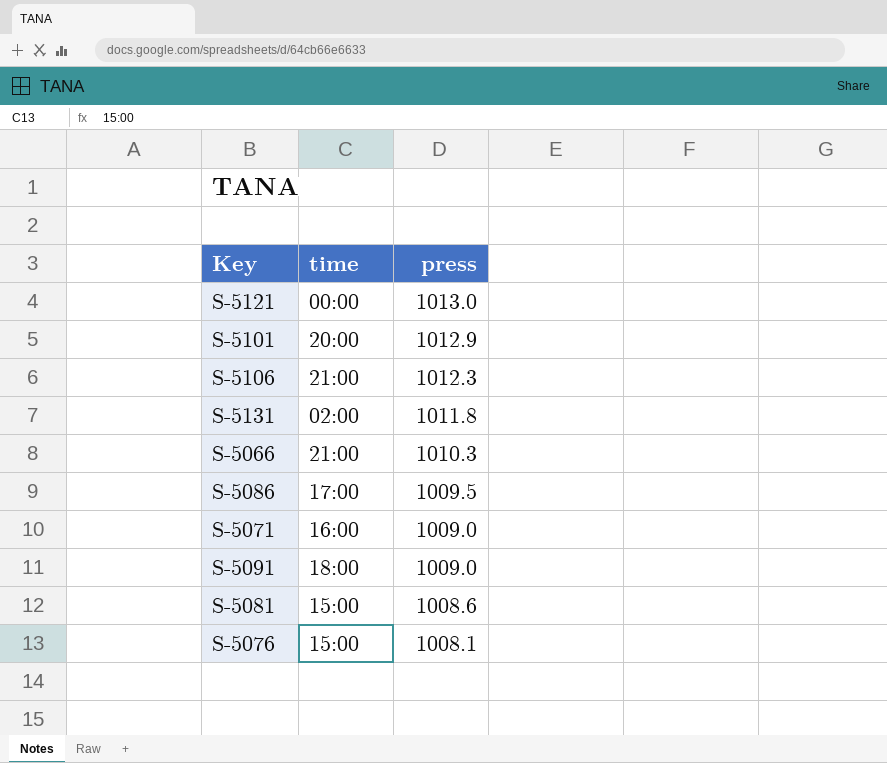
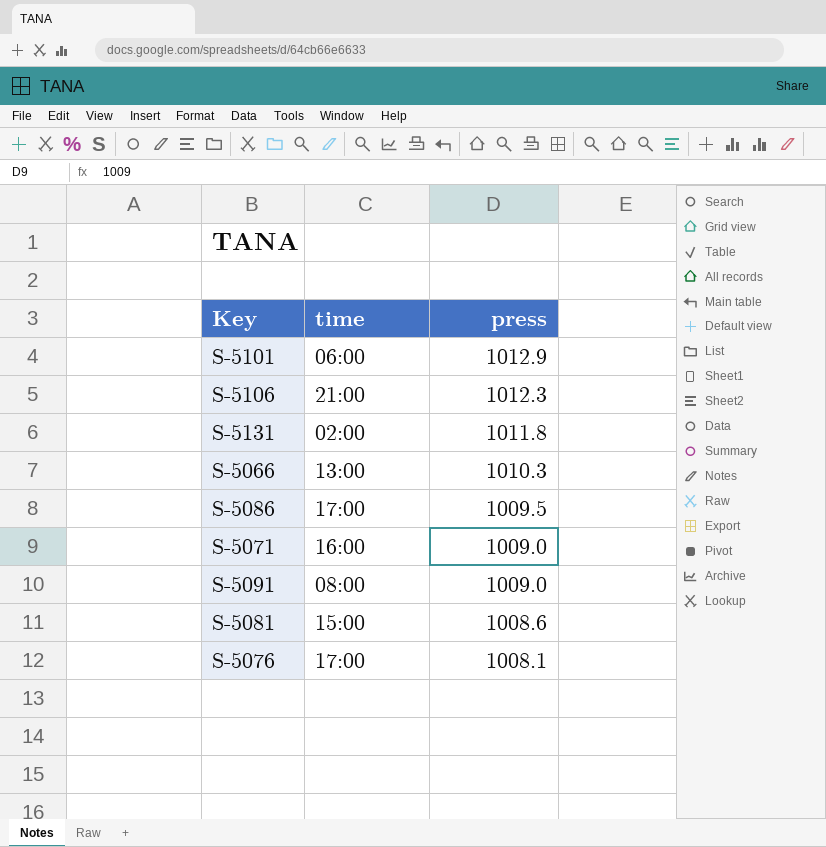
row S-5121: 00:00 | 1013.0 -> none
S-5101 | time: 20:00 -> 06:00
S-5066 | time: 21:00 -> 13:00
S-5091 | time: 18:00 -> 08:00
S-5076 | time: 15:00 -> 17:00

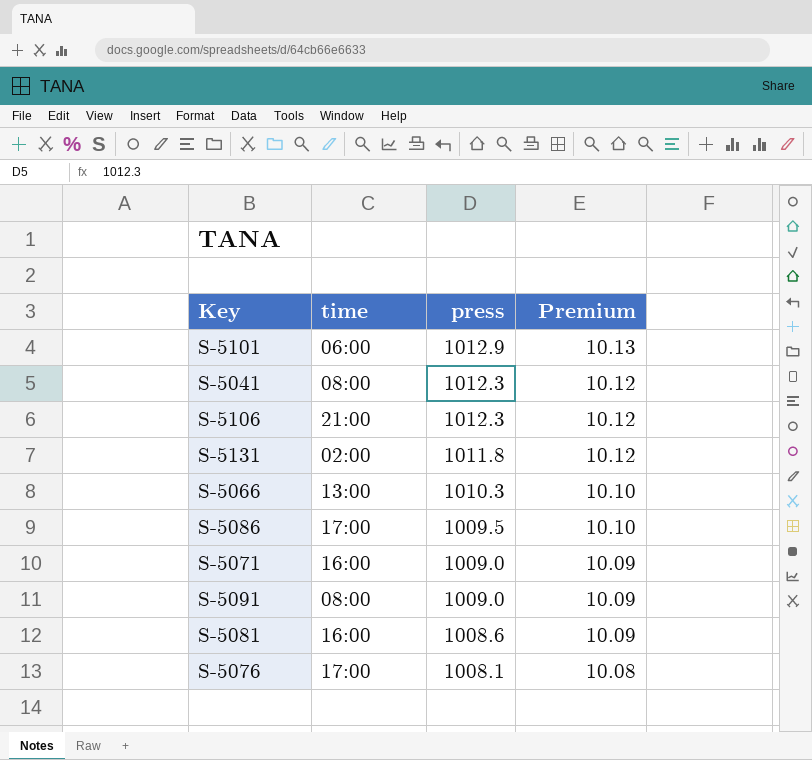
column Premium | formula: none -> [press] * 0.01
row S-5041: none -> 08:00 | 1012.3 | 10.12
S-5081 | time: 15:00 -> 16:00

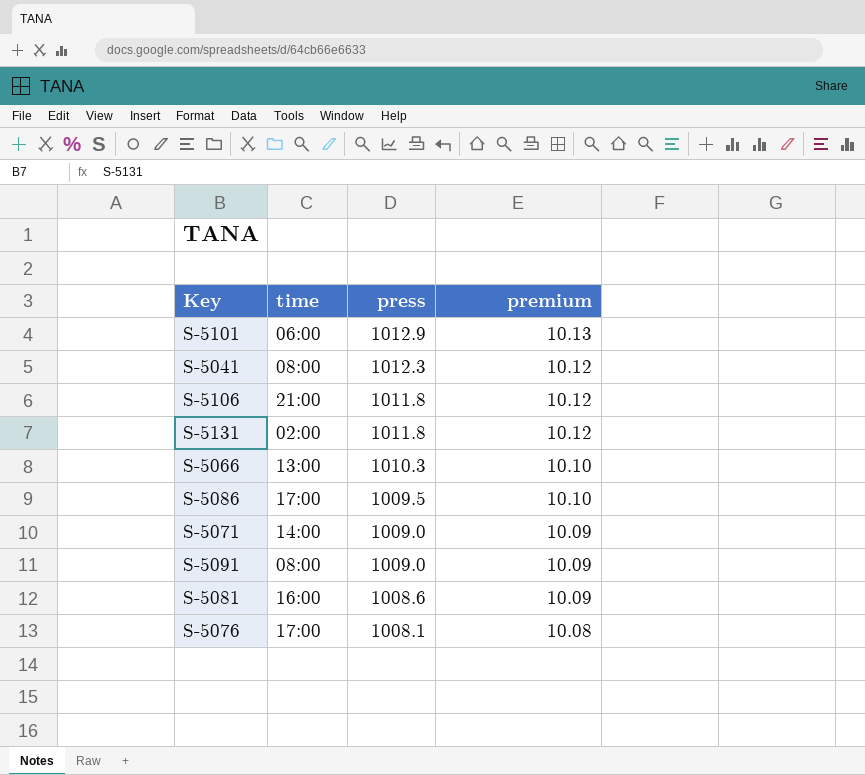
column name: Premium -> premium
S-5106 | press: 1012.3 -> 1011.8
S-5071 | time: 16:00 -> 14:00

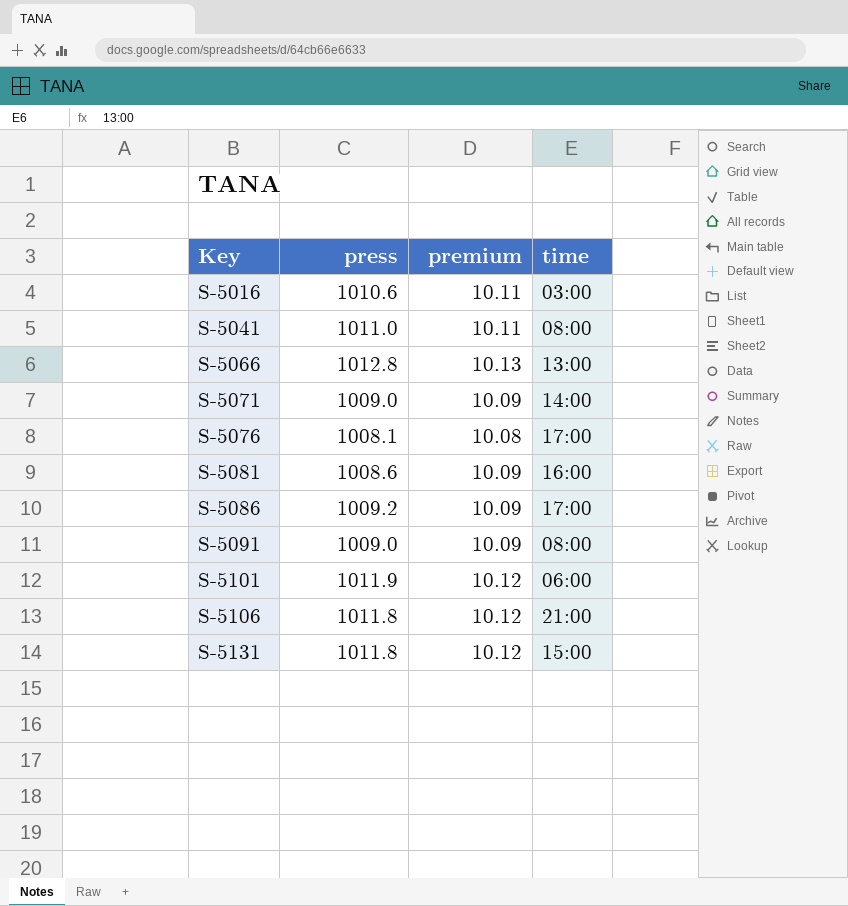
row order: press descending -> Key ascending
column time | position: 2 -> 4
row S-5016: none -> 1010.6 | 10.11 | 03:00
S-5041 | press: 1012.3 -> 1011.0
S-5041 | premium: 10.12 -> 10.11
S-5066 | press: 1010.3 -> 1012.8
S-5066 | premium: 10.10 -> 10.13
S-5086 | press: 1009.5 -> 1009.2
S-5086 | premium: 10.10 -> 10.09
S-5101 | press: 1012.9 -> 1011.9
S-5101 | premium: 10.13 -> 10.12
S-5131 | time: 02:00 -> 15:00

